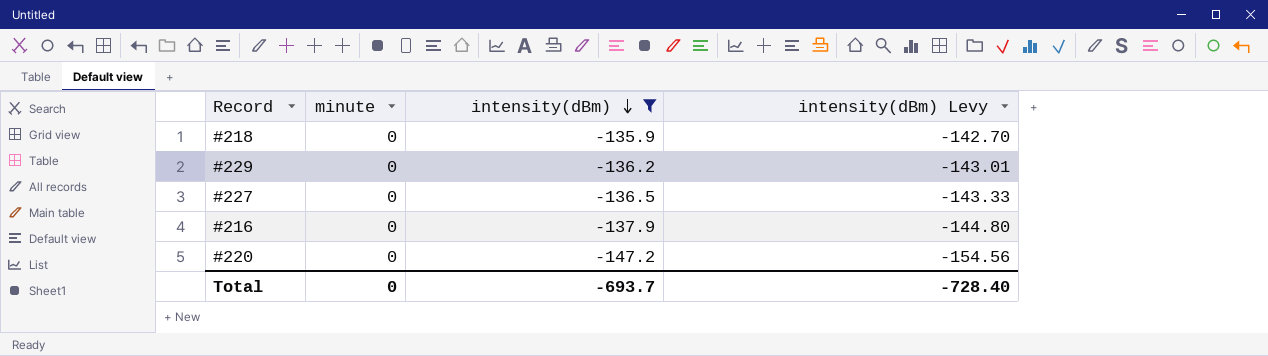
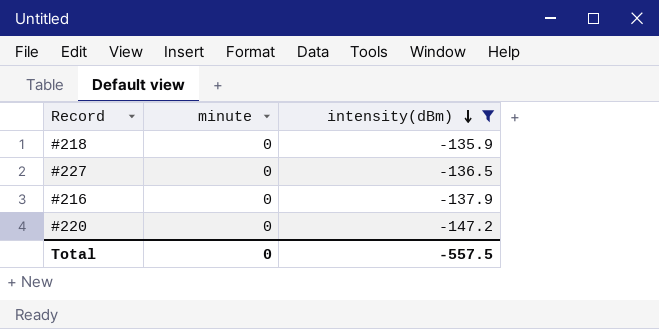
column intensity(dBm) Levy | formula: [intensity(dBm)] * 1.05 -> none
row #229: 0 | -136.2 | -143.01 -> none
Total | intensity(dBm): -693.7 -> -557.5

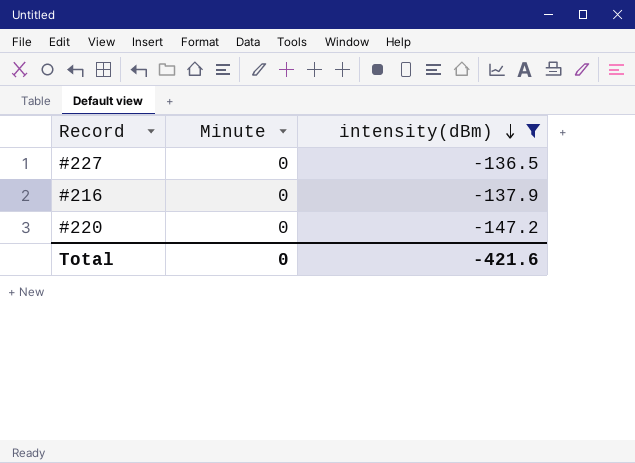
column name: minute -> Minute
row #218: 0 | -135.9 -> none
Total | intensity(dBm): -557.5 -> -421.6

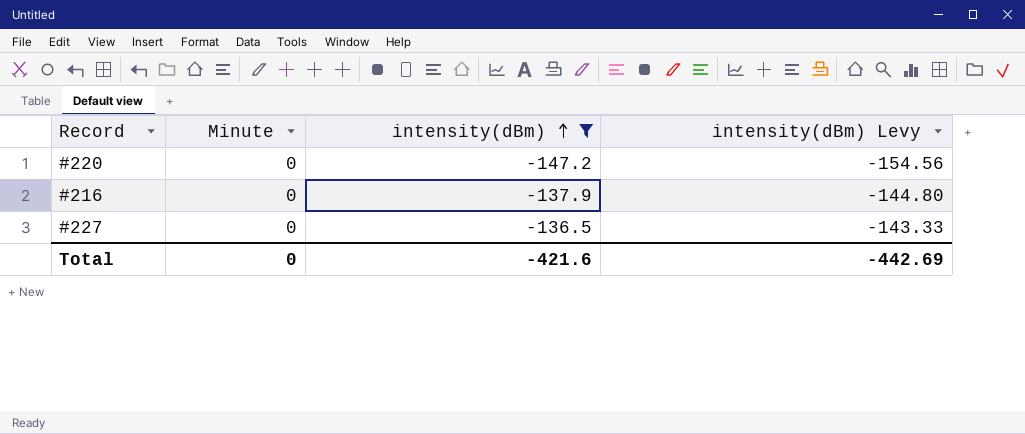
row order: intensity(dBm) descending -> intensity(dBm) ascending
column intensity(dBm) Levy | formula: none -> [intensity(dBm)] * 1.05

